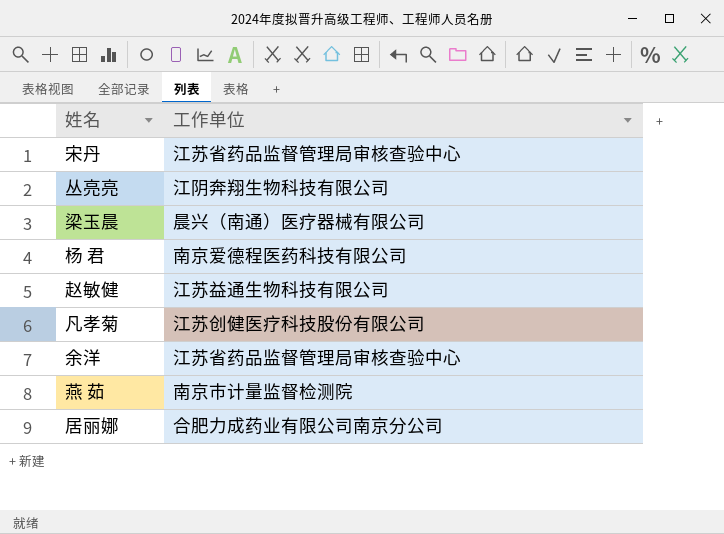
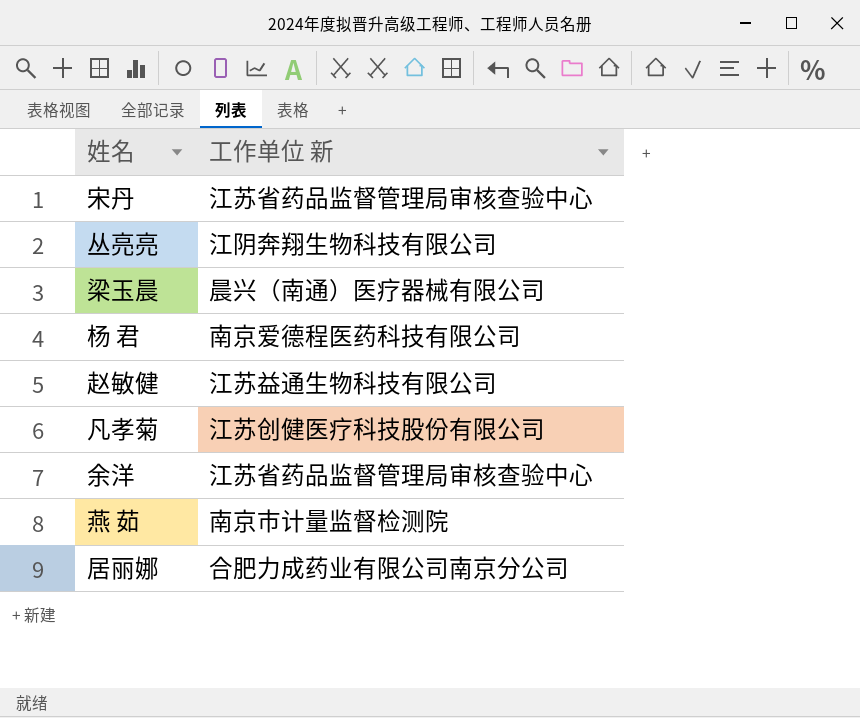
column name: 工作单位 -> 工作单位 新

